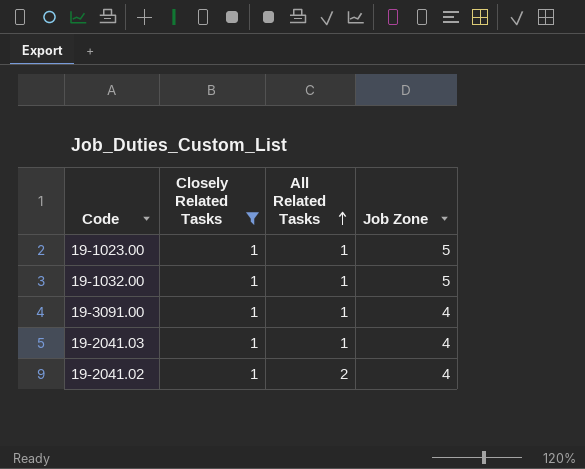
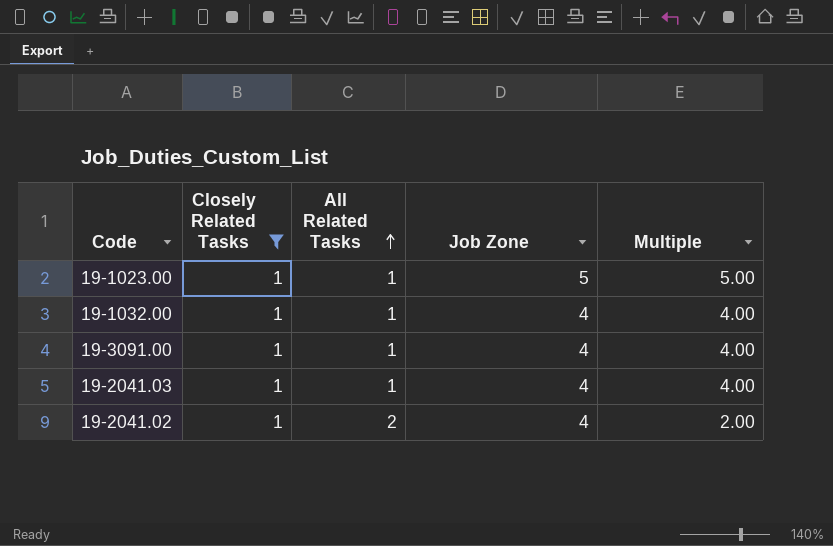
column Multiple | formula: none -> [Job Zone] / [All Related Tasks]
19-1032.00 | Job Zone: 5 -> 4

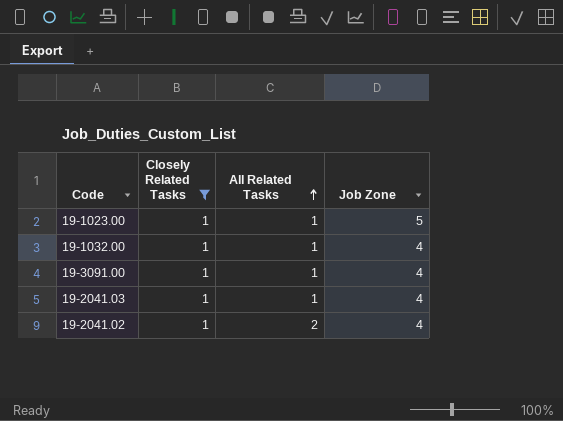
column Multiple | formula: [Job Zone] / [All Related Tasks] -> none

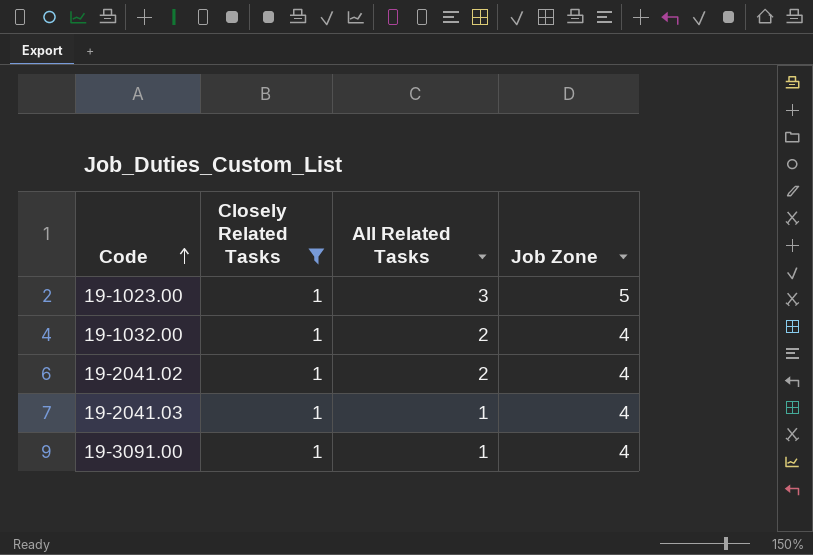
row order: All Related Tasks ascending -> Code ascending
19-1023.00 | All Related Tasks: 1 -> 3
19-1032.00 | All Related Tasks: 1 -> 2

